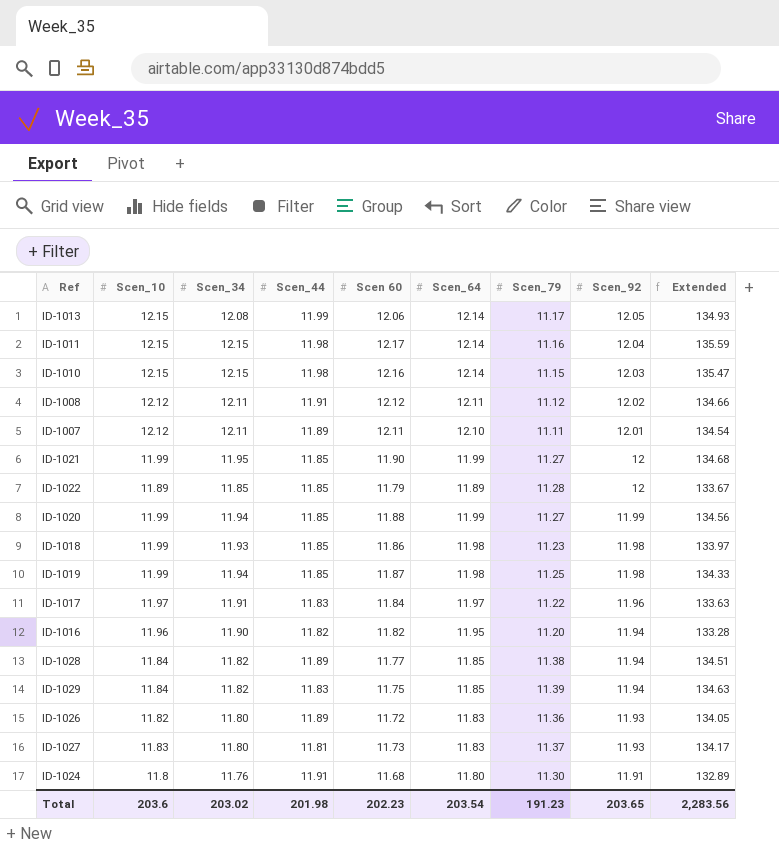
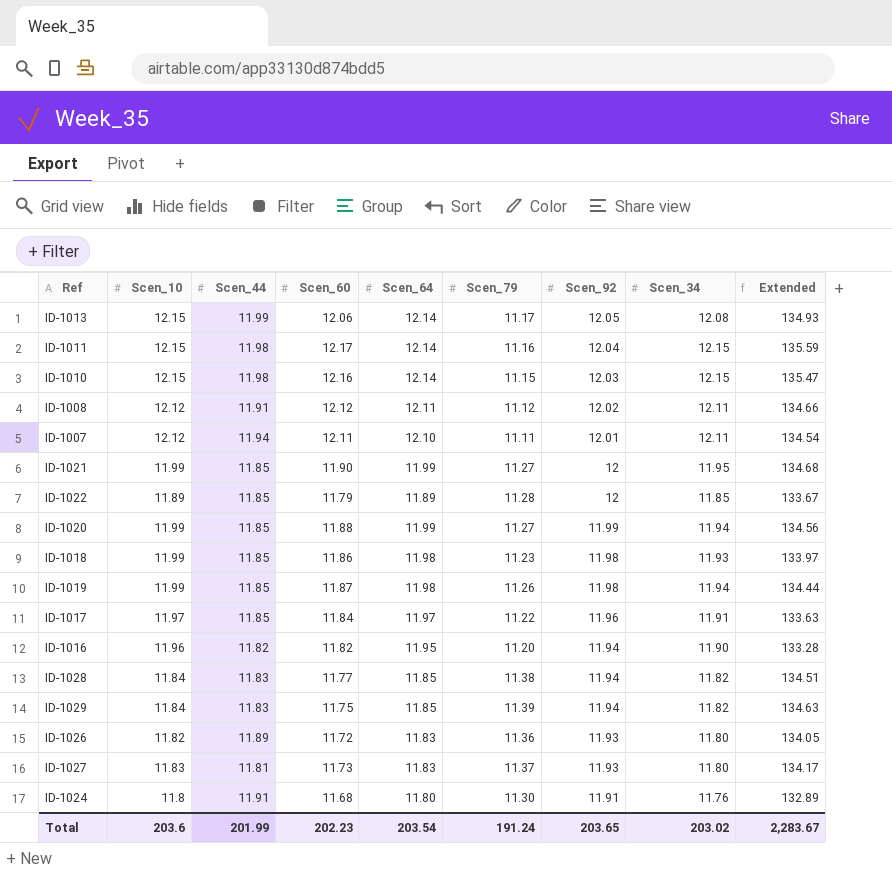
column name: Scen 60 -> Scen_60
column Scen_34 | position: 3 -> 8
ID-1007 | Scen_44: 11.89 -> 11.94
ID-1019 | Scen_79: 11.25 -> 11.26
ID-1019 | Extended: 134.33 -> 134.44
ID-1017 | Scen_44: 11.83 -> 11.85
ID-1028 | Scen_44: 11.89 -> 11.83
Total | Scen_44: 201.98 -> 201.99
Total | Scen_79: 191.23 -> 191.24
Total | Extended: 2,283.56 -> 2,283.67

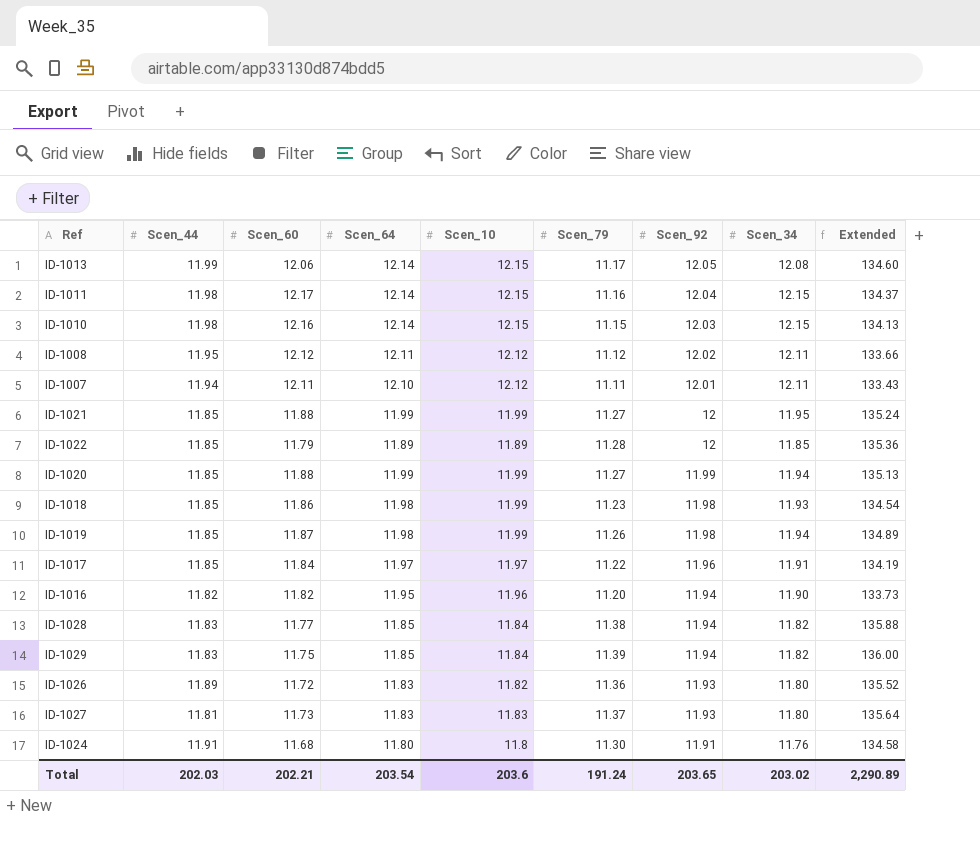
column Scen_10 | position: 2 -> 5
column Extended | formula: [Scen_79] * [Scen_34] -> [Scen_79] * [Scen_92]
ID-1008 | Scen_44: 11.91 -> 11.95
ID-1021 | Scen_60: 11.90 -> 11.88
Total | Scen_44: 201.99 -> 202.03
Total | Scen_60: 202.23 -> 202.21
Total | Extended: 2,283.67 -> 2,290.89

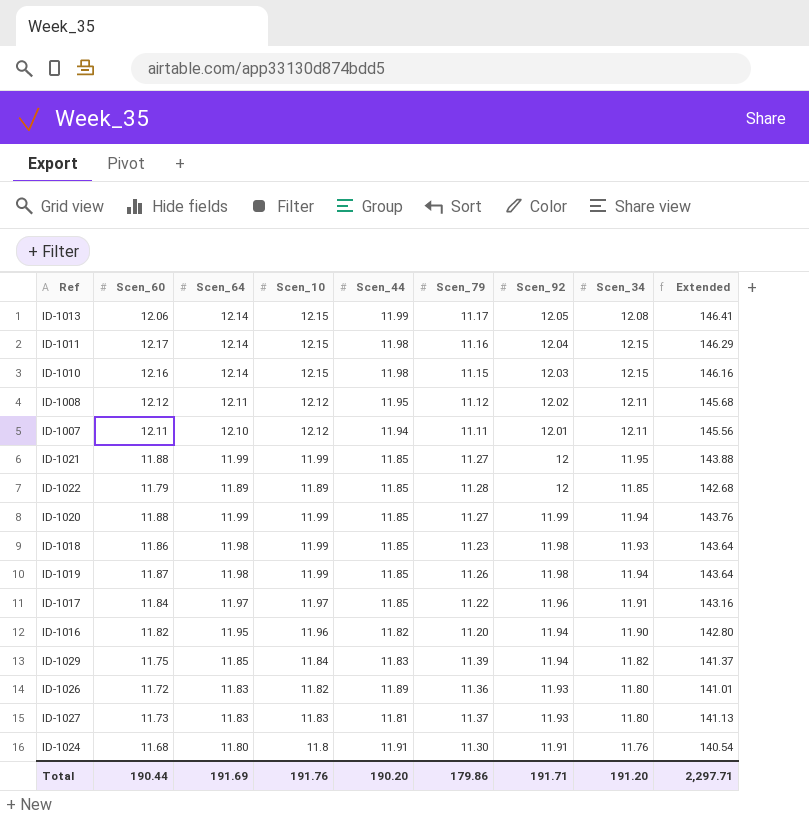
column Scen_44 | position: 2 -> 5
column Extended | formula: [Scen_79] * [Scen_92] -> [Scen_10] * [Scen_92]
row ID-1028: 11.83 | 11.77 | 11.85 | 11.84 | 11.38 | 11.94 | 11.82 | 135.88 -> none
Total | Scen_60: 202.21 -> 190.44
Total | Scen_64: 203.54 -> 191.69
Total | Scen_10: 203.6 -> 191.76
Total | Scen_44: 202.03 -> 190.20
Total | Scen_79: 191.24 -> 179.86
Total | Scen_92: 203.65 -> 191.71
Total | Scen_34: 203.02 -> 191.20
Total | Extended: 2,290.89 -> 2,297.71

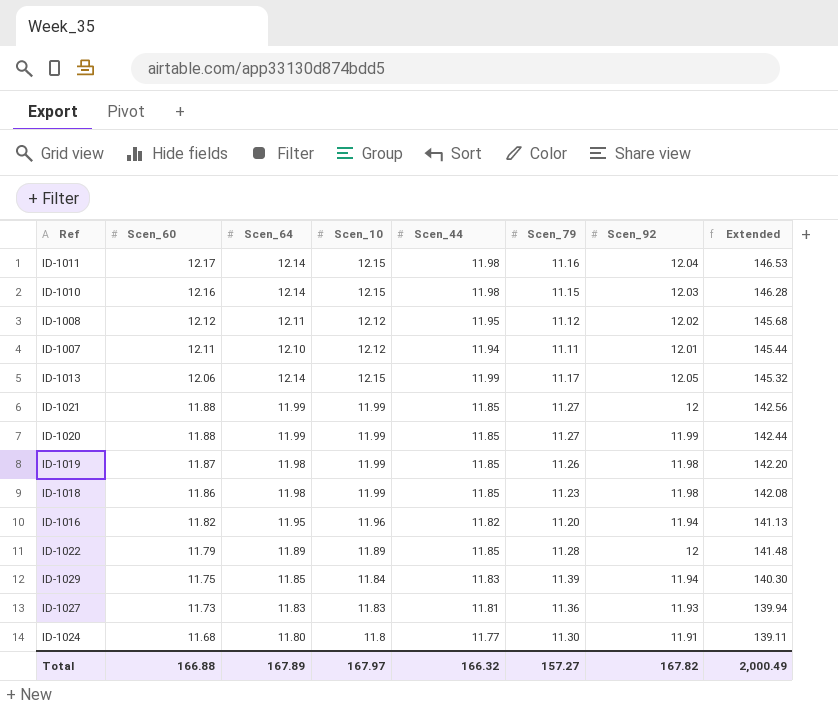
row order: Scen_92 descending -> Scen_60 descending
column Scen_34 | position: 8 -> none
column Extended | formula: [Scen_10] * [Scen_92] -> [Scen_60] * [Scen_92]
row ID-1017: 11.84 | 11.97 | 11.97 | 11.85 | 11.22 | 11.96 | 11.91 | 143.16 -> none
row ID-1026: 11.72 | 11.83 | 11.82 | 11.89 | 11.36 | 11.93 | 11.80 | 141.01 -> none
ID-1027 | Scen_79: 11.37 -> 11.36
ID-1024 | Scen_44: 11.91 -> 11.77
Total | Scen_60: 190.44 -> 166.88
Total | Scen_64: 191.69 -> 167.89
Total | Scen_10: 191.76 -> 167.97
Total | Scen_44: 190.20 -> 166.32
Total | Scen_79: 179.86 -> 157.27
Total | Scen_92: 191.71 -> 167.82
Total | Extended: 2,297.71 -> 2,000.49

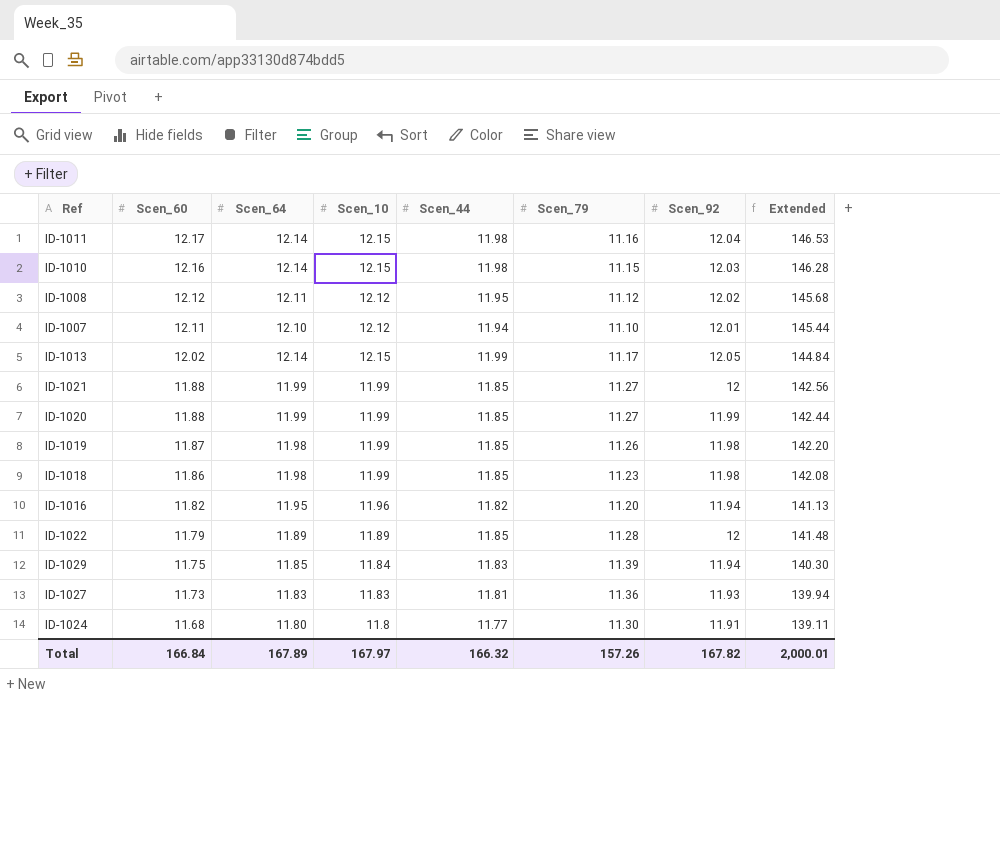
ID-1007 | Scen_79: 11.11 -> 11.10
ID-1013 | Scen_60: 12.06 -> 12.02
ID-1013 | Extended: 145.32 -> 144.84
Total | Scen_60: 166.88 -> 166.84
Total | Scen_79: 157.27 -> 157.26
Total | Extended: 2,000.49 -> 2,000.01

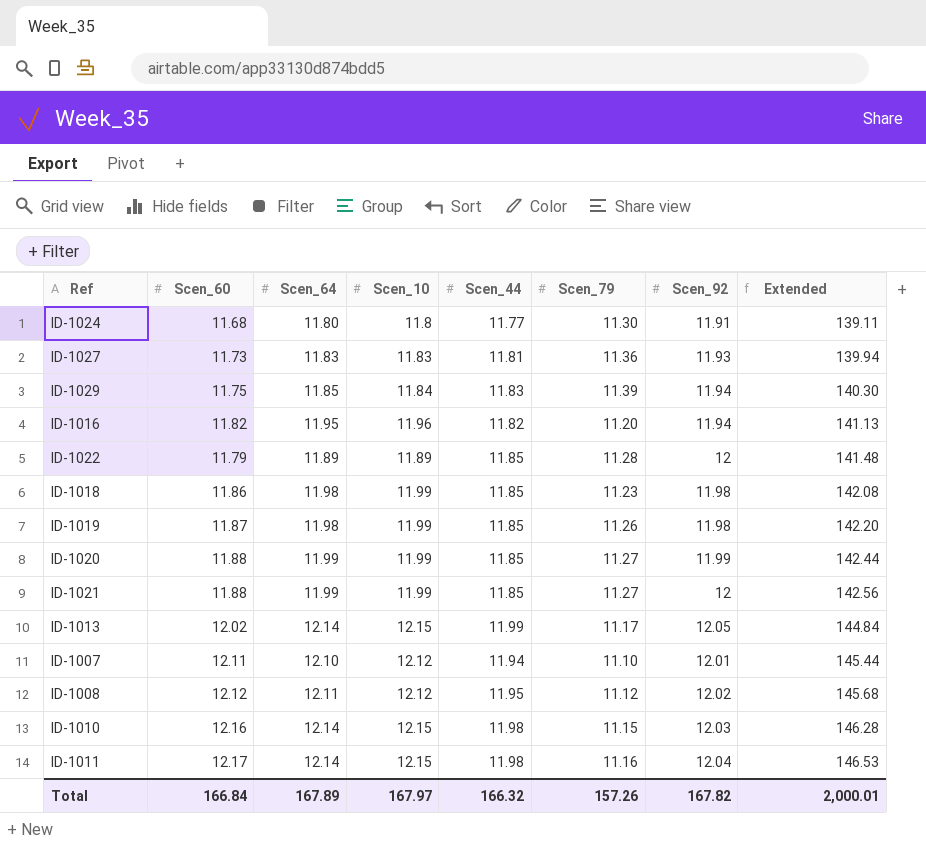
row order: Scen_60 descending -> Extended ascending

